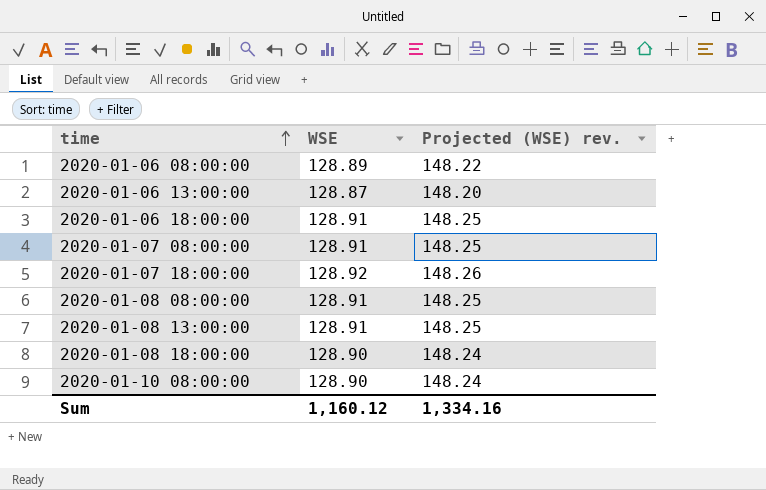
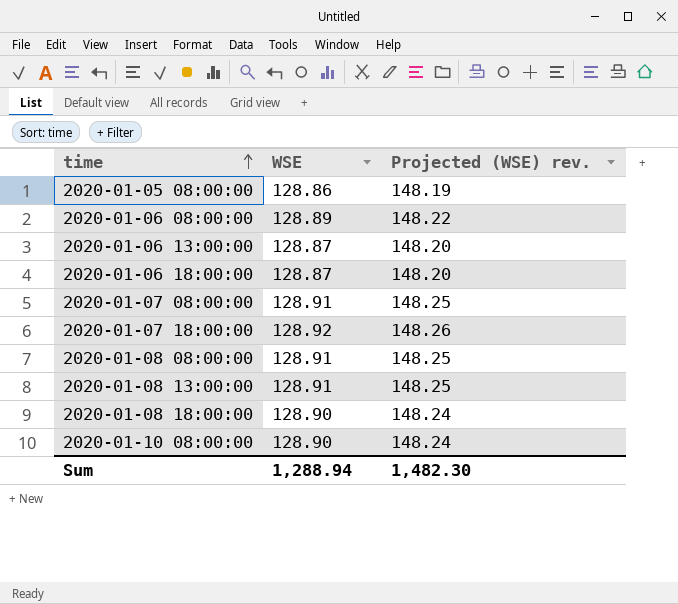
row 2020-01-05 08:00:00: none -> 128.86 | 148.19
2020-01-06 18:00:00 | WSE: 128.91 -> 128.87
2020-01-06 18:00:00 | Projected (WSE) rev.: 148.25 -> 148.20
Sum | WSE: 1,160.12 -> 1,288.94
Sum | Projected (WSE) rev.: 1,334.16 -> 1,482.30

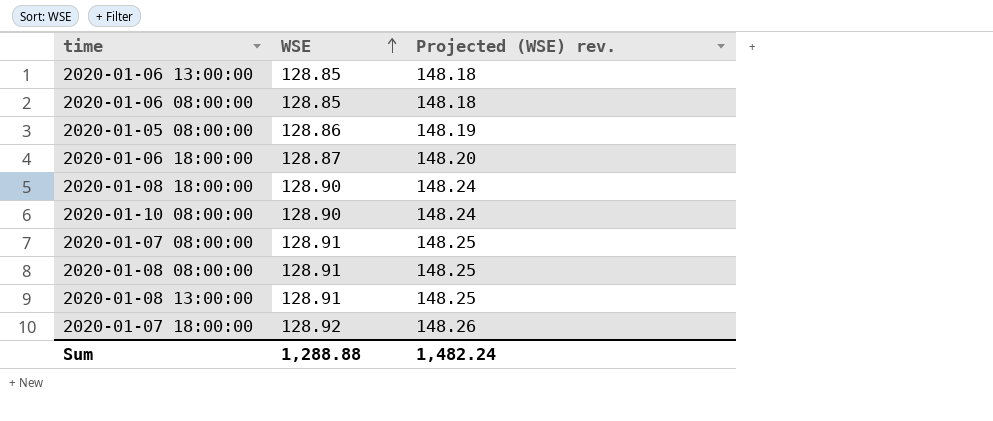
row order: time ascending -> WSE ascending
2020-01-06 13:00:00 | WSE: 128.87 -> 128.85
2020-01-06 13:00:00 | Projected (WSE) rev.: 148.20 -> 148.18
2020-01-06 08:00:00 | WSE: 128.89 -> 128.85
2020-01-06 08:00:00 | Projected (WSE) rev.: 148.22 -> 148.18
Sum | WSE: 1,288.94 -> 1,288.88
Sum | Projected (WSE) rev.: 1,482.30 -> 1,482.24

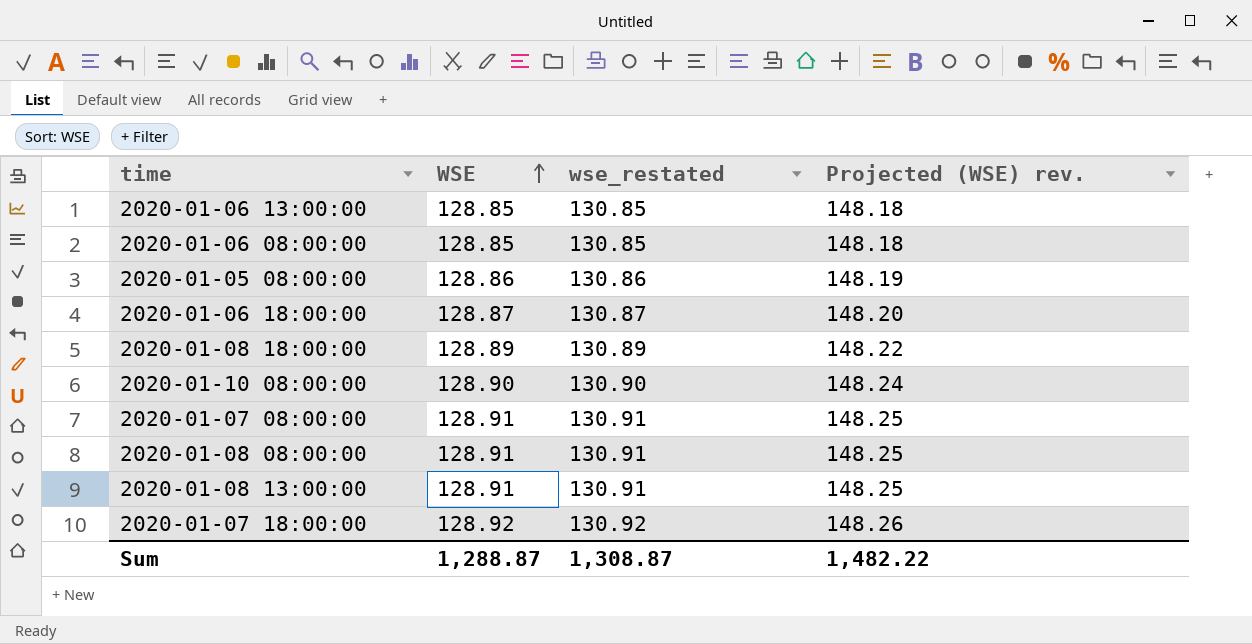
column wse_restated | formula: none -> [WSE] + 2
2020-01-08 18:00:00 | WSE: 128.90 -> 128.89
2020-01-08 18:00:00 | Projected (WSE) rev.: 148.24 -> 148.22
Sum | WSE: 1,288.88 -> 1,288.87
Sum | Projected (WSE) rev.: 1,482.24 -> 1,482.22

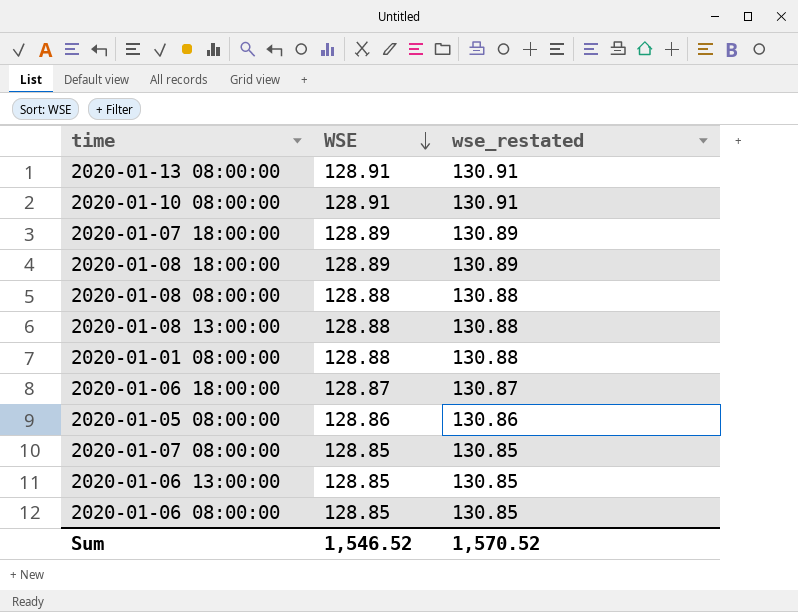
row order: WSE ascending -> WSE descending
column Projected (WSE) rev. | formula: [WSE] * 1.15 -> none
row 2020-01-13 08:00:00: none -> 128.91 | 130.91
2020-01-10 08:00:00 | WSE: 128.90 -> 128.91
2020-01-10 08:00:00 | wse_restated: 130.90 -> 130.91
2020-01-07 18:00:00 | WSE: 128.92 -> 128.89
2020-01-07 18:00:00 | wse_restated: 130.92 -> 130.89
2020-01-08 08:00:00 | WSE: 128.91 -> 128.88
2020-01-08 08:00:00 | wse_restated: 130.91 -> 130.88
2020-01-08 13:00:00 | WSE: 128.91 -> 128.88
2020-01-08 13:00:00 | wse_restated: 130.91 -> 130.88
row 2020-01-01 08:00:00: none -> 128.88 | 130.88
2020-01-07 08:00:00 | WSE: 128.91 -> 128.85
2020-01-07 08:00:00 | wse_restated: 130.91 -> 130.85
Sum | WSE: 1,288.87 -> 1,546.52
Sum | wse_restated: 1,308.87 -> 1,570.52

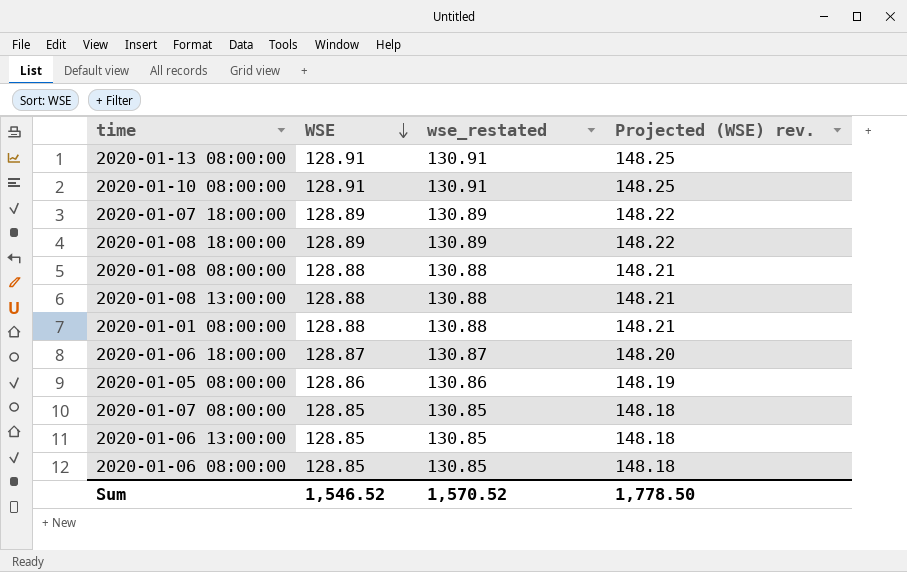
column Projected (WSE) rev. | formula: none -> [WSE] * 1.15

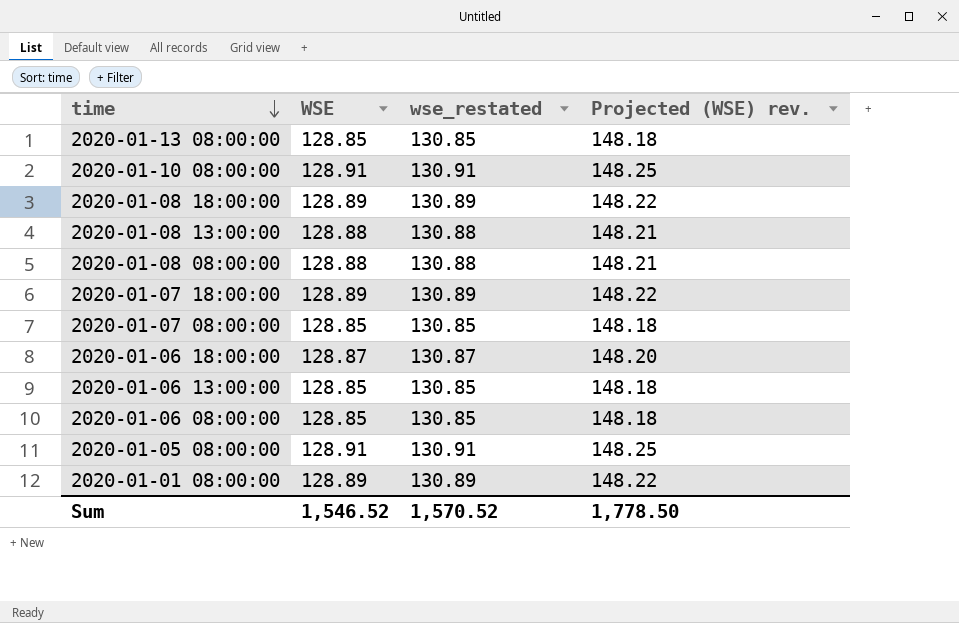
row order: WSE descending -> time descending
2020-01-13 08:00:00 | WSE: 128.91 -> 128.85
2020-01-13 08:00:00 | wse_restated: 130.91 -> 130.85
2020-01-13 08:00:00 | Projected (WSE) rev.: 148.25 -> 148.18
2020-01-05 08:00:00 | WSE: 128.86 -> 128.91
2020-01-05 08:00:00 | wse_restated: 130.86 -> 130.91
2020-01-05 08:00:00 | Projected (WSE) rev.: 148.19 -> 148.25
2020-01-01 08:00:00 | WSE: 128.88 -> 128.89
2020-01-01 08:00:00 | wse_restated: 130.88 -> 130.89
2020-01-01 08:00:00 | Projected (WSE) rev.: 148.21 -> 148.22

